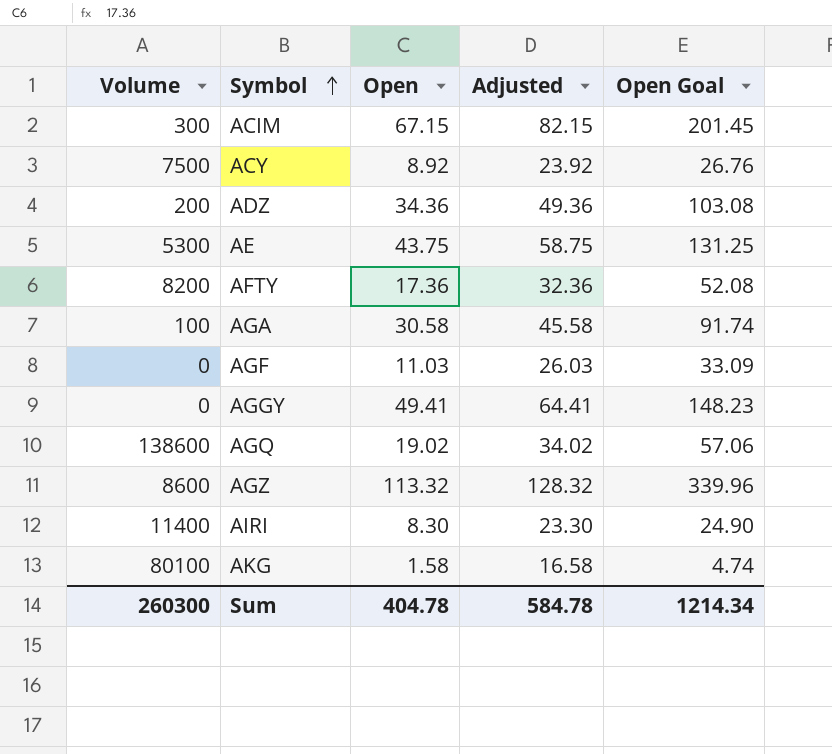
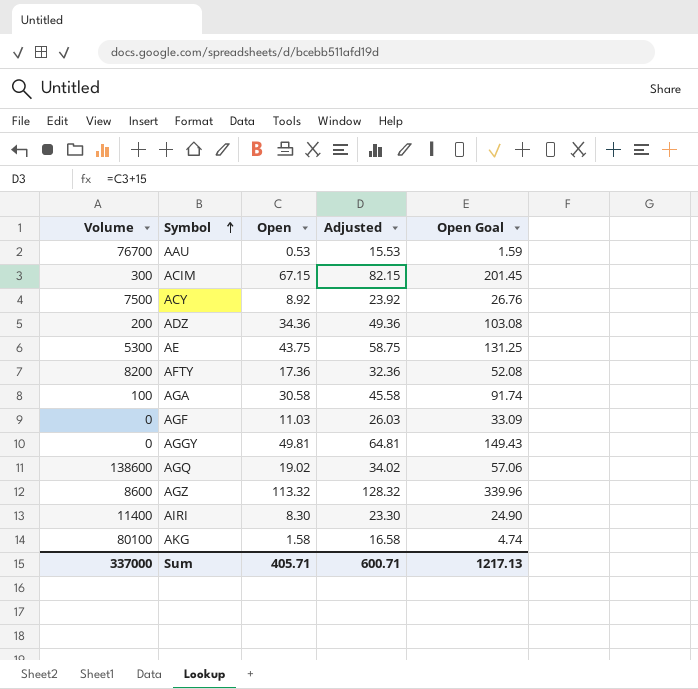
row AAU: none -> 76700 | 0.53 | 15.53 | 1.59
AGGY | Open: 49.41 -> 49.81
AGGY | Adjusted: 64.41 -> 64.81
AGGY | Open Goal: 148.23 -> 149.43
Sum | Volume: 260300 -> 337000
Sum | Open: 404.78 -> 405.71
Sum | Adjusted: 584.78 -> 600.71
Sum | Open Goal: 1214.34 -> 1217.13

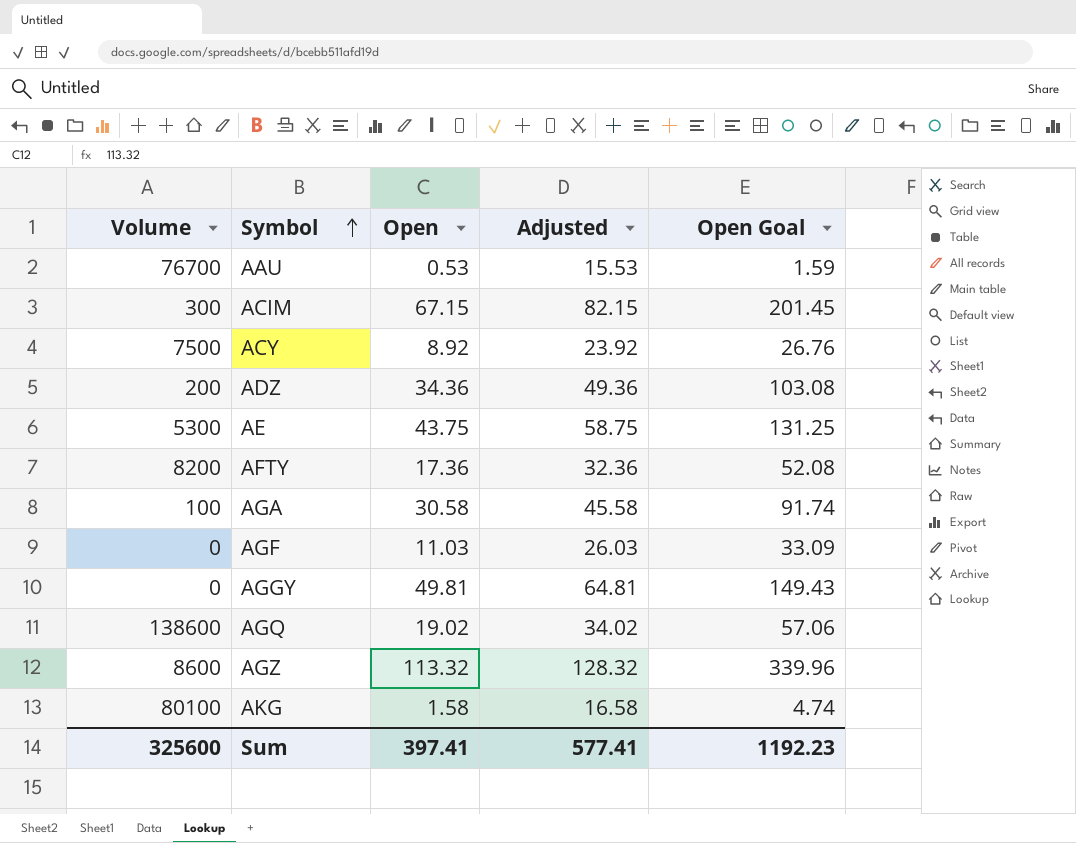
row AIRI: 11400 | 8.30 | 23.30 | 24.90 -> none
Sum | Volume: 337000 -> 325600
Sum | Open: 405.71 -> 397.41
Sum | Adjusted: 600.71 -> 577.41
Sum | Open Goal: 1217.13 -> 1192.23

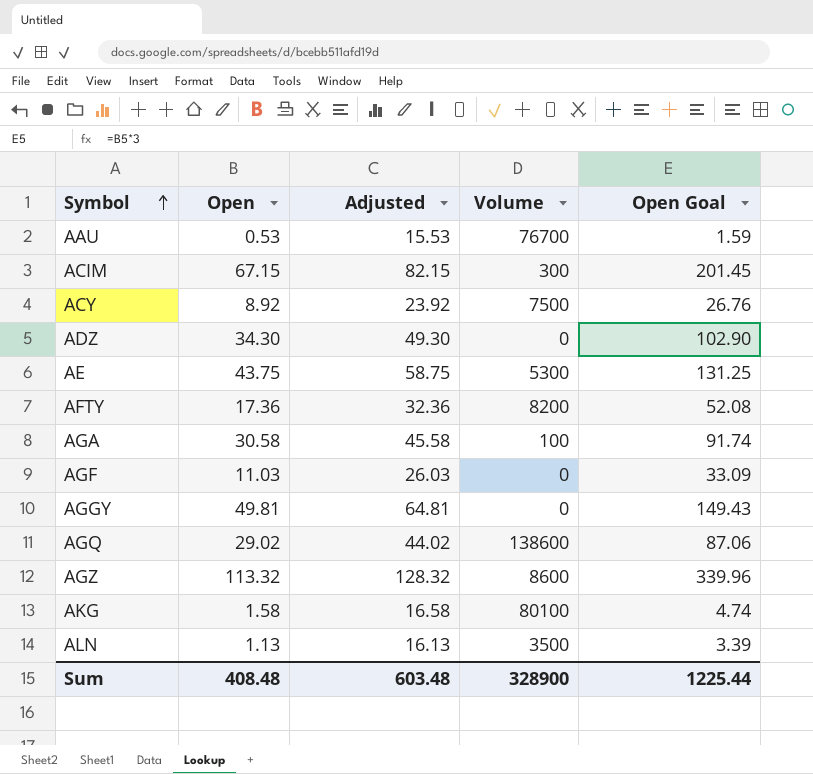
column Volume | position: 1 -> 4
ADZ | Open: 34.36 -> 34.30
ADZ | Adjusted: 49.36 -> 49.30
ADZ | Volume: 200 -> 0
ADZ | Open Goal: 103.08 -> 102.90
AGQ | Open: 19.02 -> 29.02
AGQ | Adjusted: 34.02 -> 44.02
AGQ | Open Goal: 57.06 -> 87.06
row ALN: none -> 1.13 | 16.13 | 3500 | 3.39
Sum | Open: 397.41 -> 408.48
Sum | Adjusted: 577.41 -> 603.48
Sum | Volume: 325600 -> 328900
Sum | Open Goal: 1192.23 -> 1225.44

